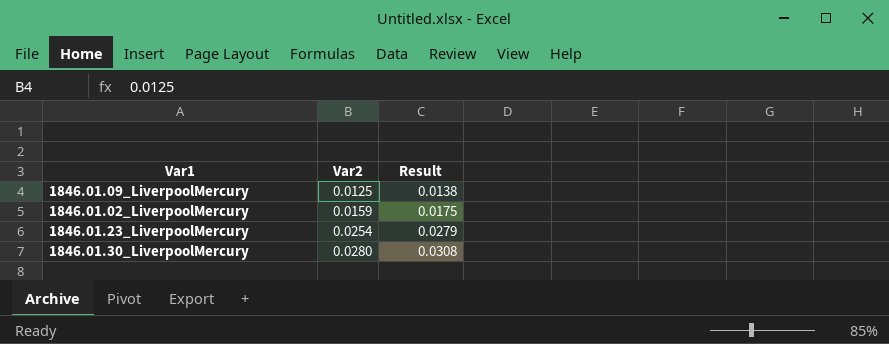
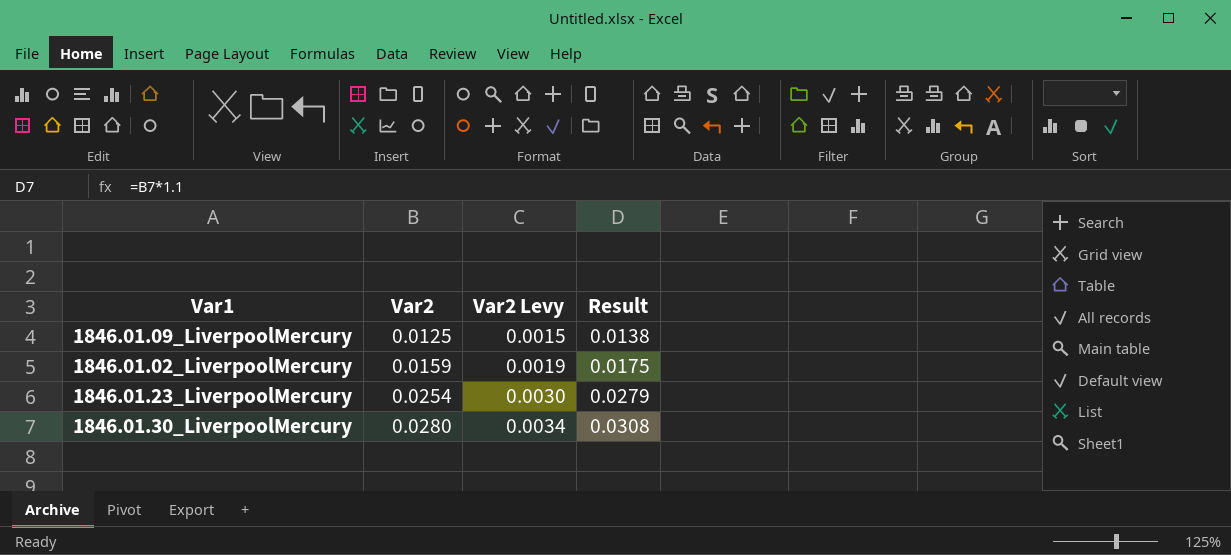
column Var2 Levy | formula: none -> [Var2] * 0.12

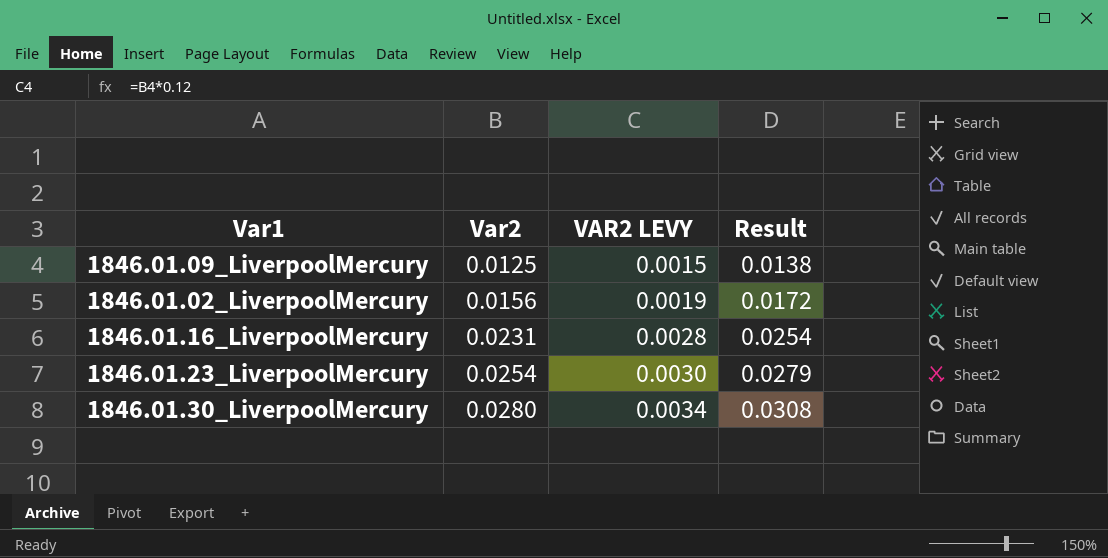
column name: Var2 Levy -> VAR2 LEVY
1846.01.02_LiverpoolMercury | Var2: 0.0159 -> 0.0156
1846.01.02_LiverpoolMercury | Result: 0.0175 -> 0.0172
row 1846.01.16_LiverpoolMercury: none -> 0.0231 | 0.0028 | 0.0254

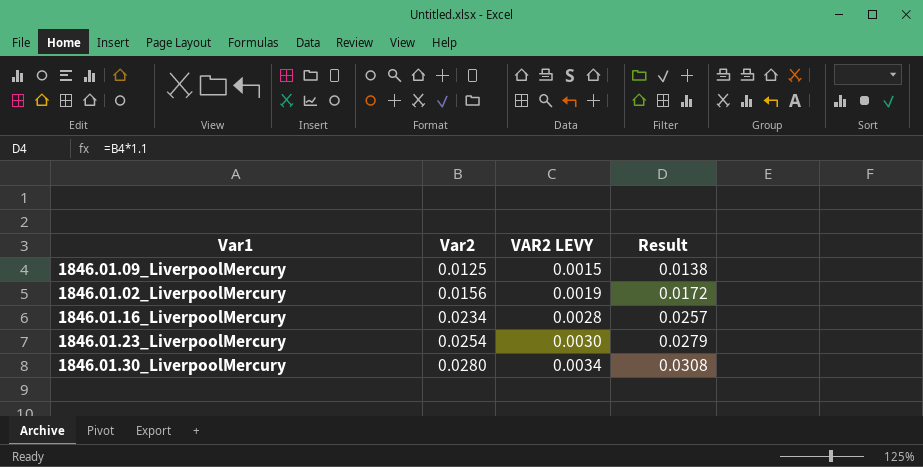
1846.01.16_LiverpoolMercury | Var2: 0.0231 -> 0.0234
1846.01.16_LiverpoolMercury | Result: 0.0254 -> 0.0257

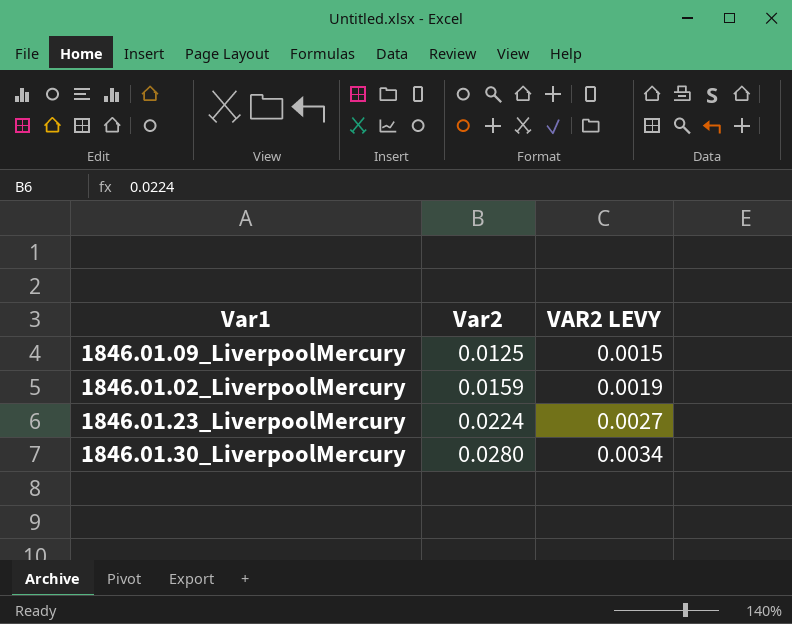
column Result | formula: [Var2] * 1.1 -> none
row 1846.01.16_LiverpoolMercury: 0.0234 | 0.0028 | 0.0257 -> none
1846.01.02_LiverpoolMercury | Var2: 0.0156 -> 0.0159
1846.01.23_LiverpoolMercury | Var2: 0.0254 -> 0.0224
1846.01.23_LiverpoolMercury | VAR2 LEVY: 0.0030 -> 0.0027

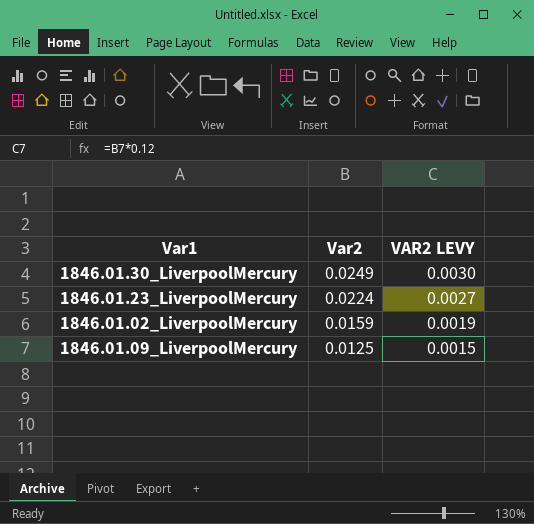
row order: Var2 ascending -> Var2 descending
1846.01.30_LiverpoolMercury | Var2: 0.0280 -> 0.0249
1846.01.30_LiverpoolMercury | VAR2 LEVY: 0.0034 -> 0.0030

